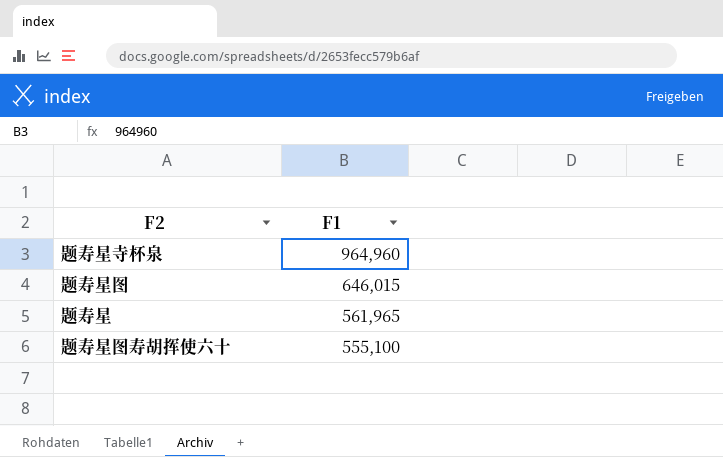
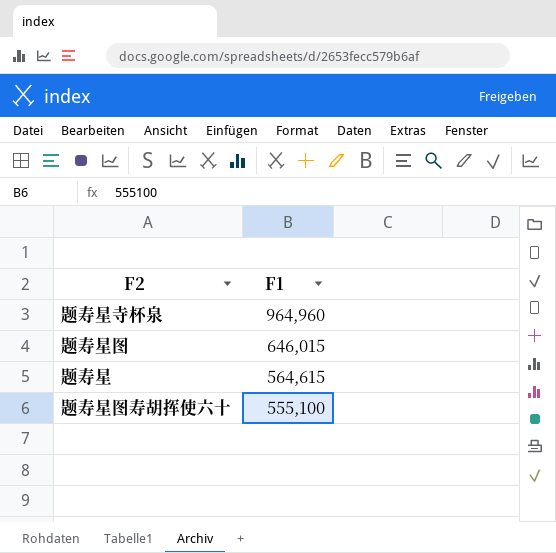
题寿星 | F1: 561,965 -> 564,615

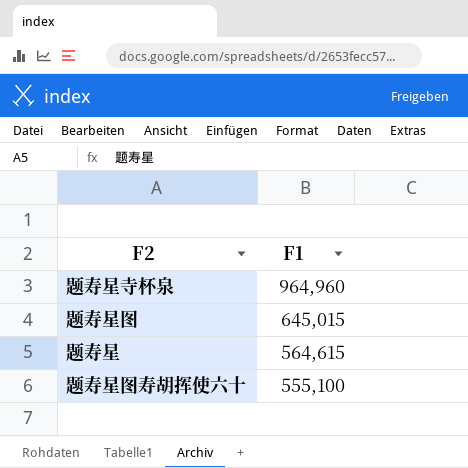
题寿星图 | F1: 646,015 -> 645,015

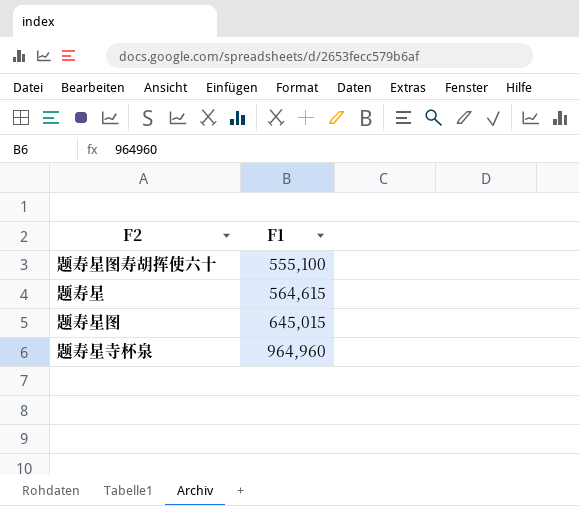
row order: F1 descending -> F1 ascending

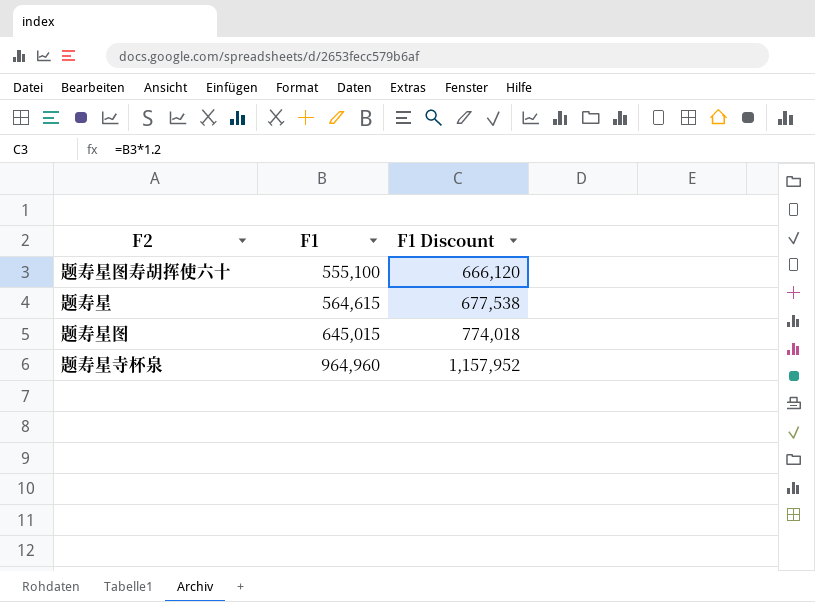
column F1 Discount | formula: none -> [F1] * 1.2

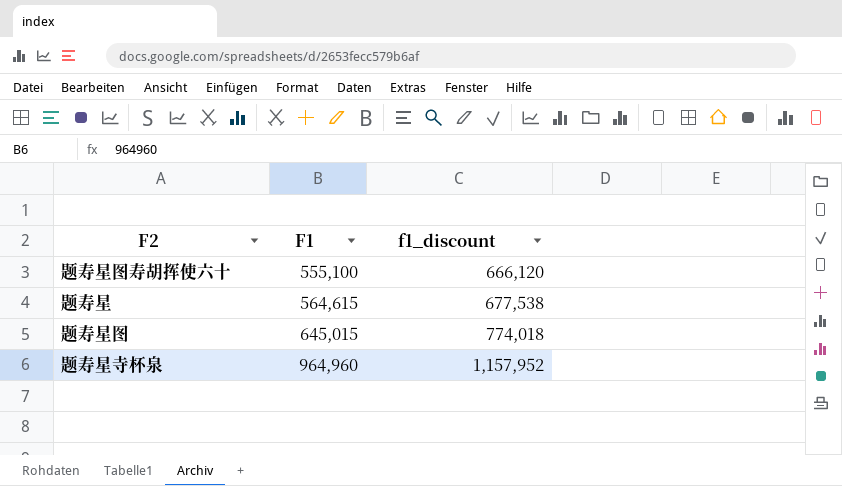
column name: F1 Discount -> f1_discount

